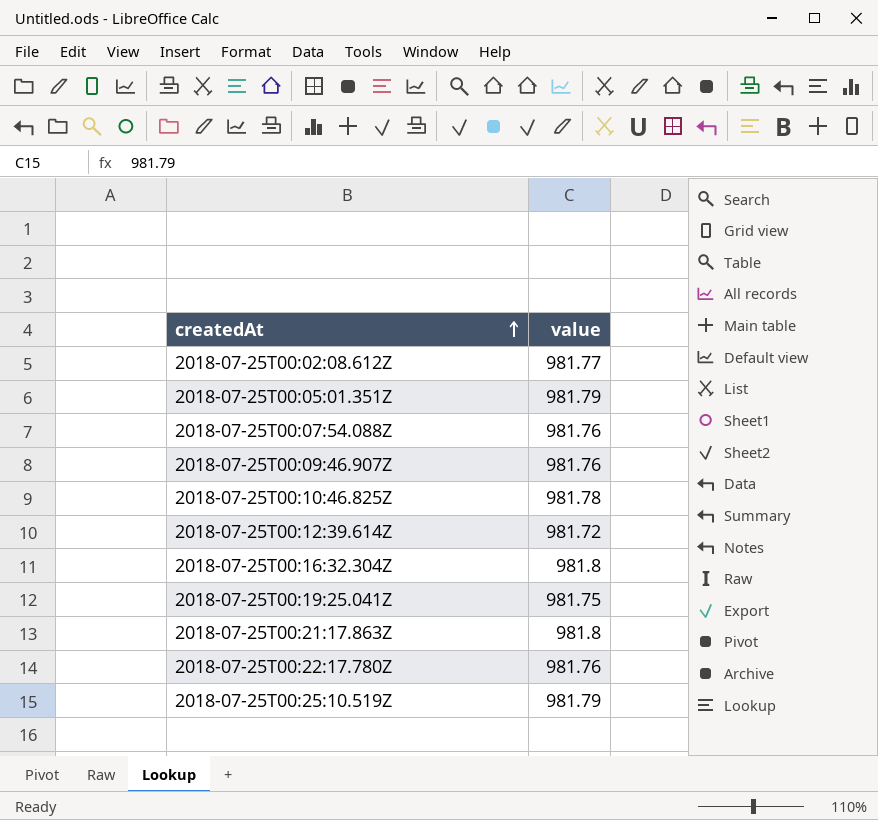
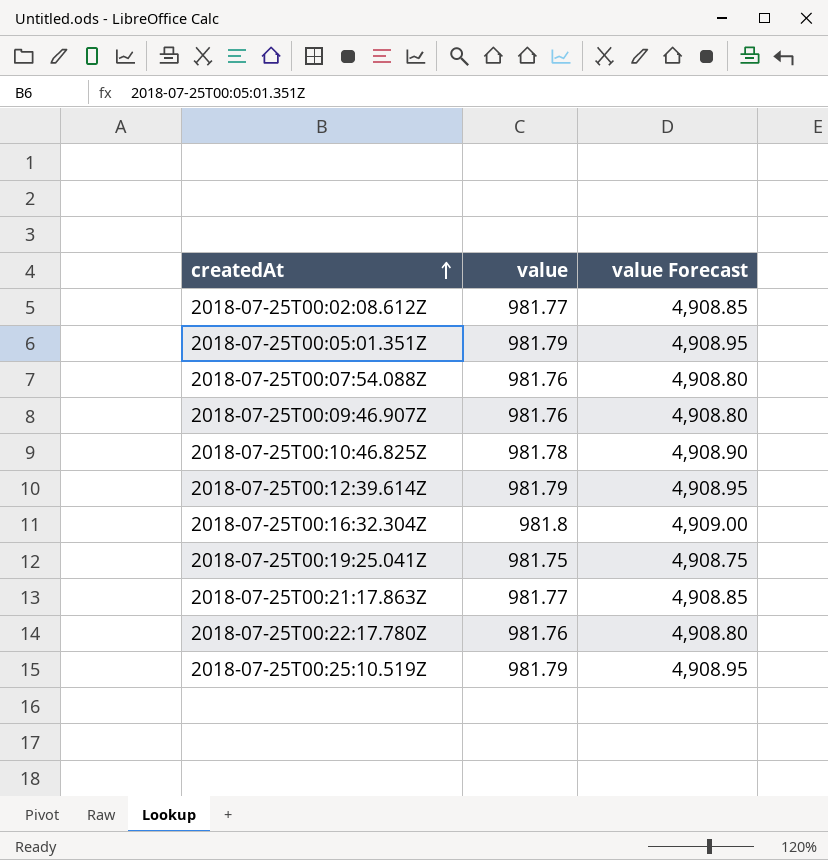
column value Forecast | formula: none -> [value] * 5
2018-07-25T00:12:39.614Z | value: 981.72 -> 981.79
2018-07-25T00:21:17.863Z | value: 981.8 -> 981.77

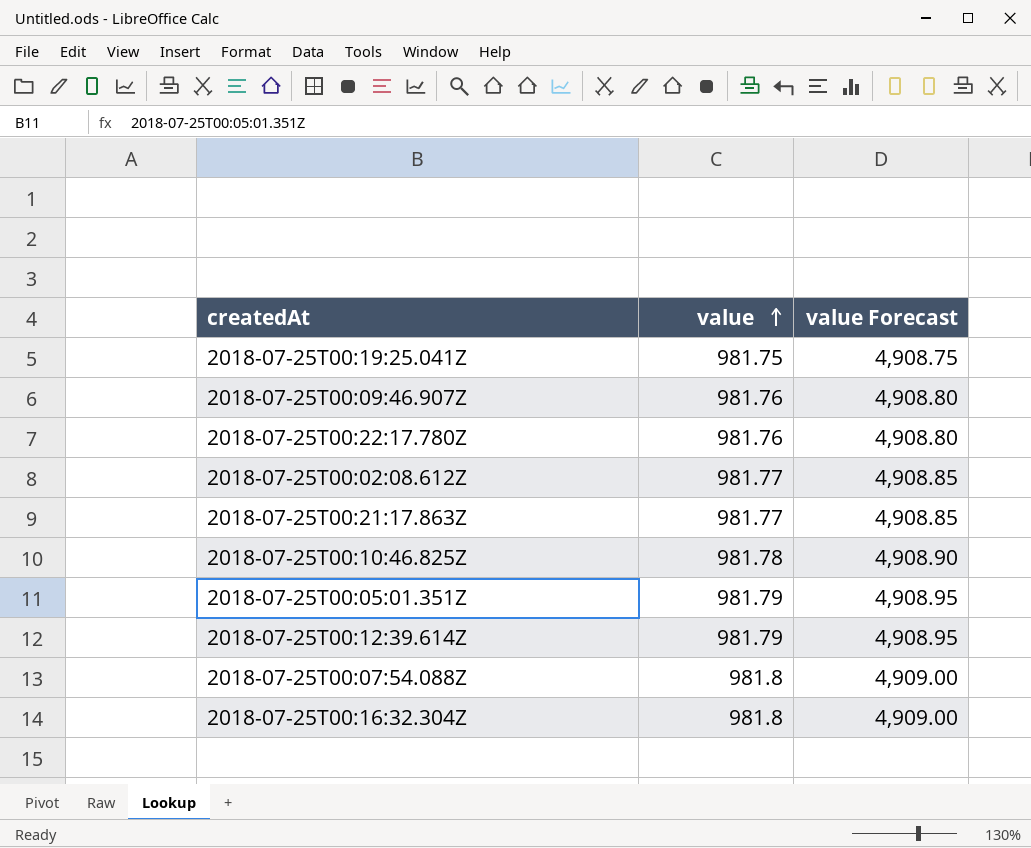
row order: createdAt ascending -> value ascending
row 2018-07-25T00:25:10.519Z: 981.79 | 4,908.95 -> none
2018-07-25T00:07:54.088Z | value: 981.76 -> 981.8
2018-07-25T00:07:54.088Z | value Forecast: 4,908.80 -> 4,909.00

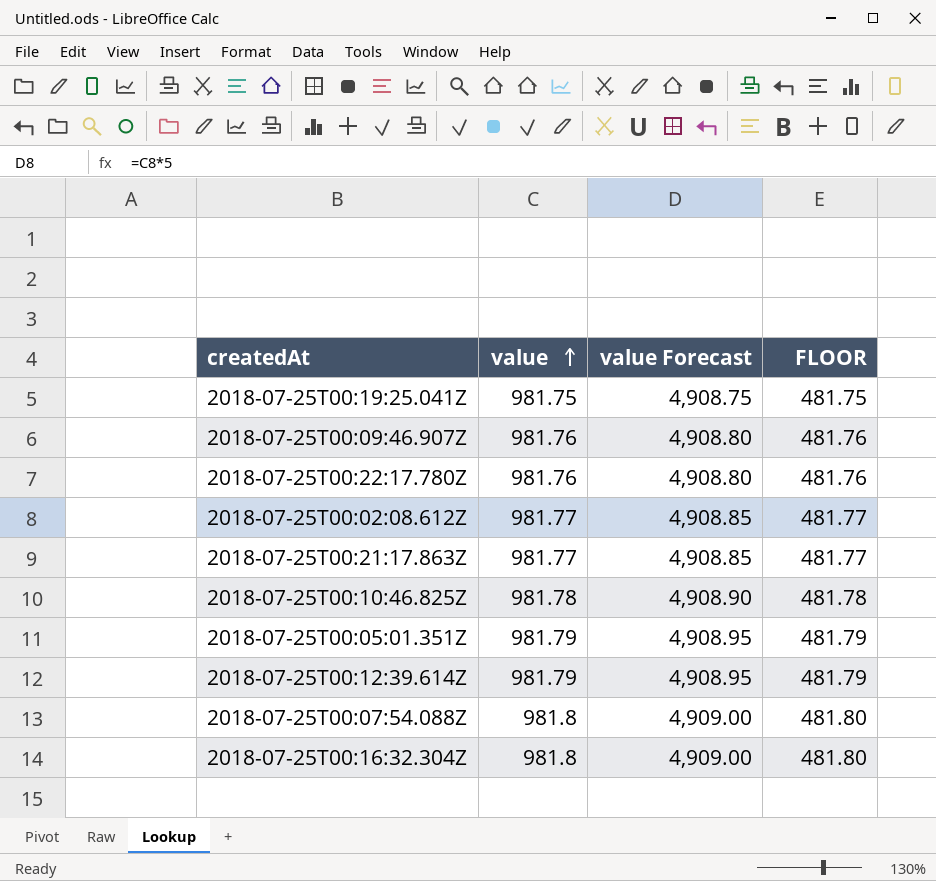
column FLOOR | formula: none -> [value] - 500

